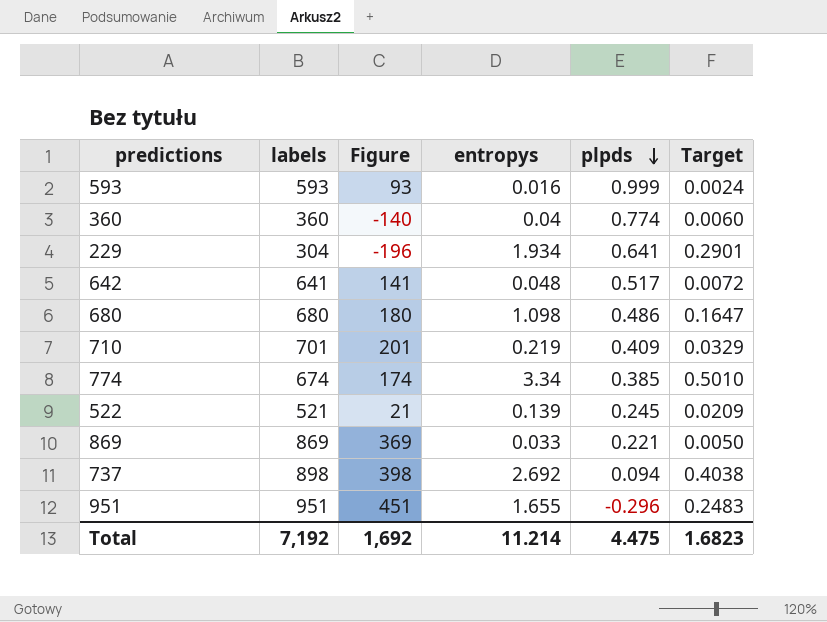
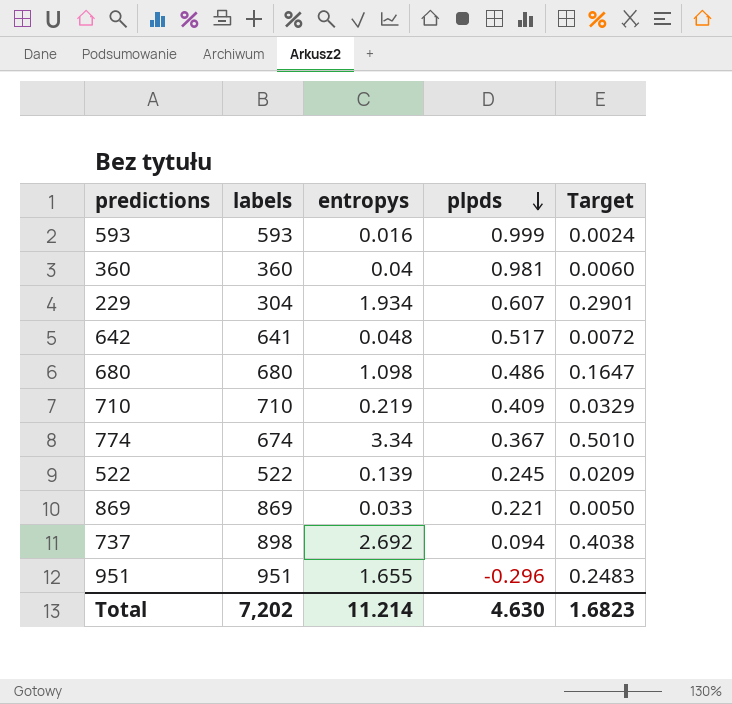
column Figure | formula: [labels] - 500 -> none
360 | plpds: 0.774 -> 0.981
229 | plpds: 0.641 -> 0.607
710 | labels: 701 -> 710
774 | plpds: 0.385 -> 0.367
522 | labels: 521 -> 522
Total | labels: 7,192 -> 7,202
Total | plpds: 4.475 -> 4.630

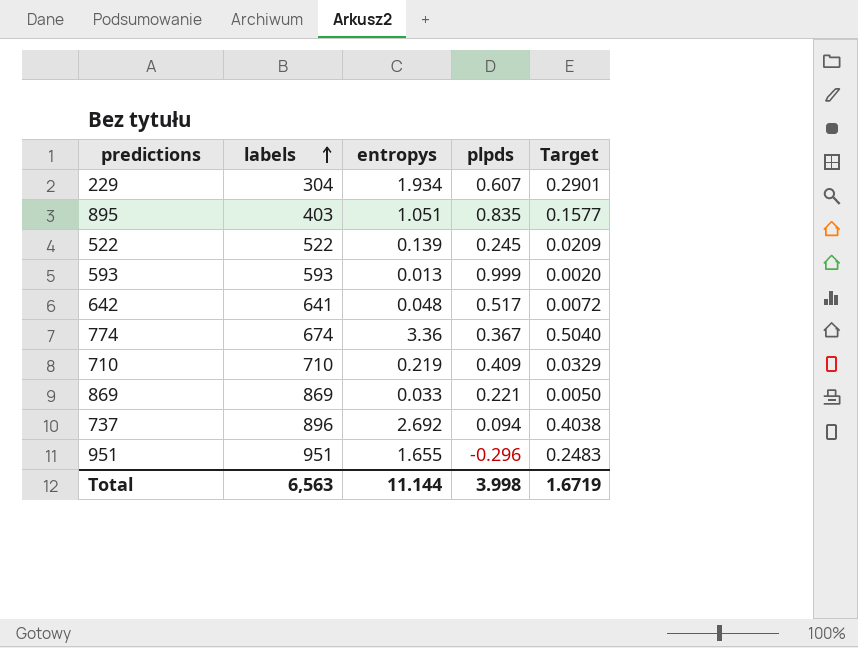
row order: plpds descending -> labels ascending
row 360: 360 | 0.04 | 0.981 | 0.0060 -> none
row 680: 680 | 1.098 | 0.486 | 0.1647 -> none
row 895: none -> 403 | 1.051 | 0.835 | 0.1577
593 | entropys: 0.016 -> 0.013
593 | Target: 0.0024 -> 0.0020
774 | entropys: 3.34 -> 3.36
774 | Target: 0.5010 -> 0.5040
737 | labels: 898 -> 896
Total | labels: 7,202 -> 6,563
Total | entropys: 11.214 -> 11.144
Total | plpds: 4.630 -> 3.998
Total | Target: 1.6823 -> 1.6719

